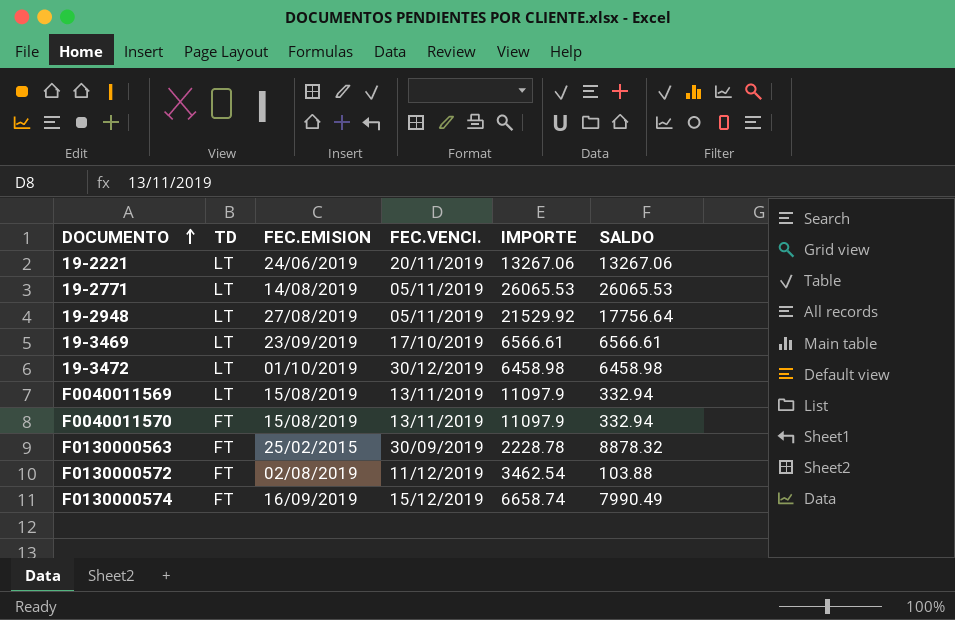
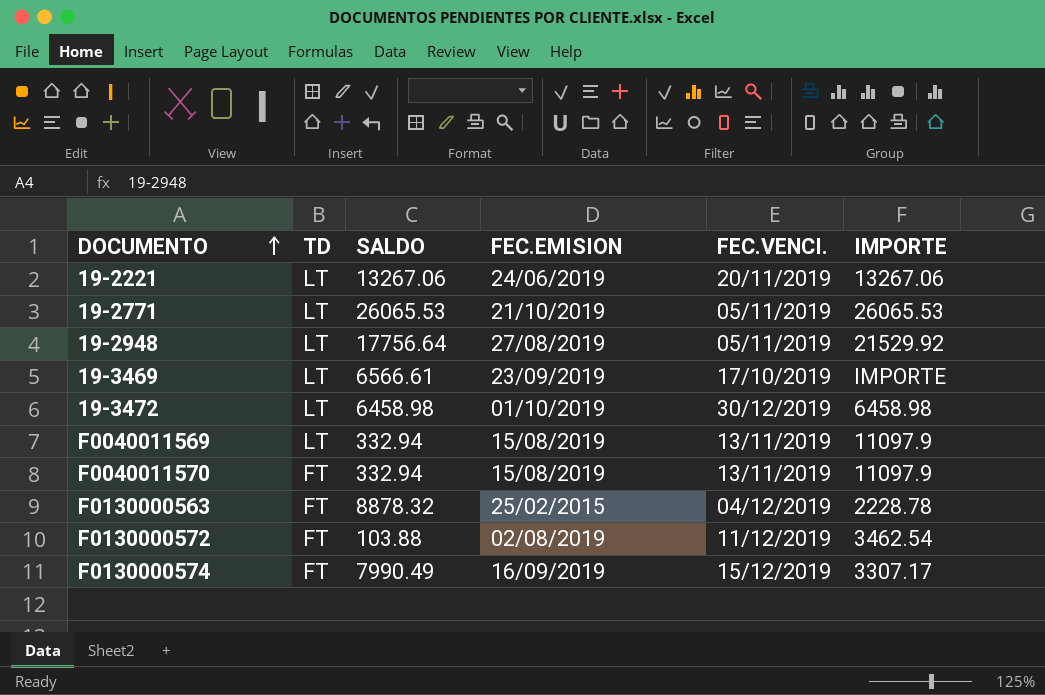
column SALDO | position: 6 -> 3
19-2771 | FEC.EMISION: 14/08/2019 -> 21/10/2019
19-3469 | IMPORTE: 6566.61 -> IMPORTE
F0130000563 | FEC.VENCI.: 30/09/2019 -> 04/12/2019
F0130000574 | IMPORTE: 6658.74 -> 3307.17

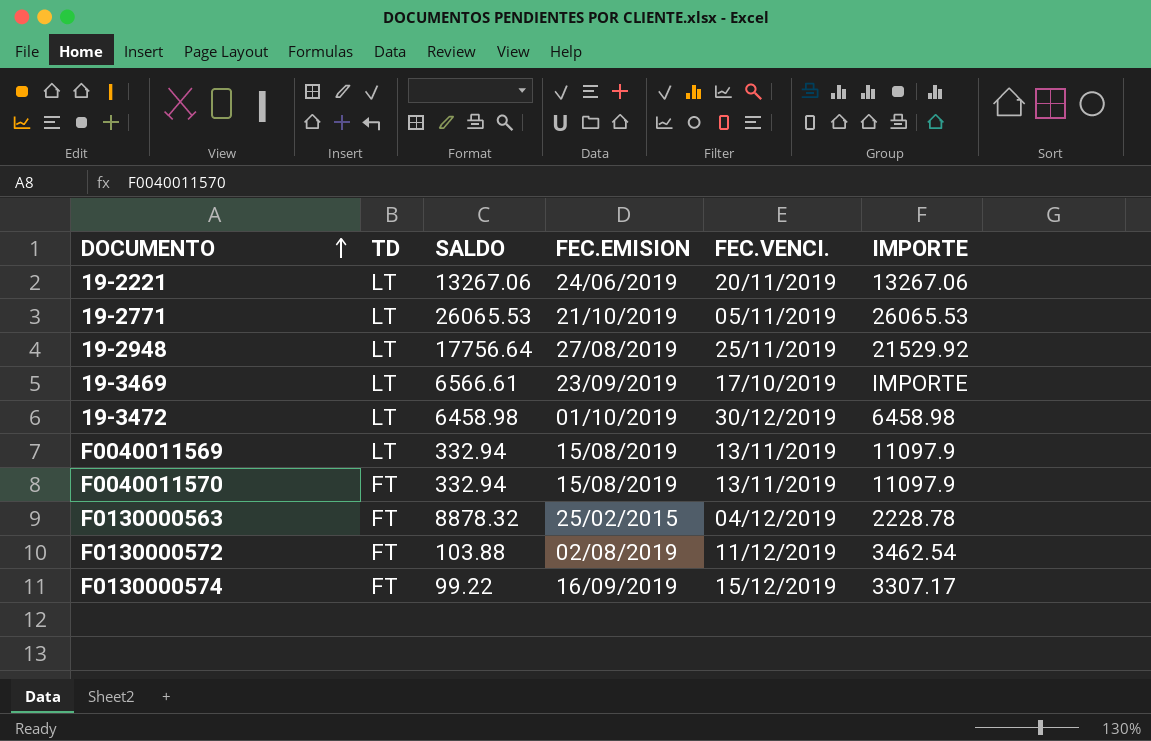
19-2948 | FEC.VENCI.: 05/11/2019 -> 25/11/2019
F0130000574 | SALDO: 7990.49 -> 99.22

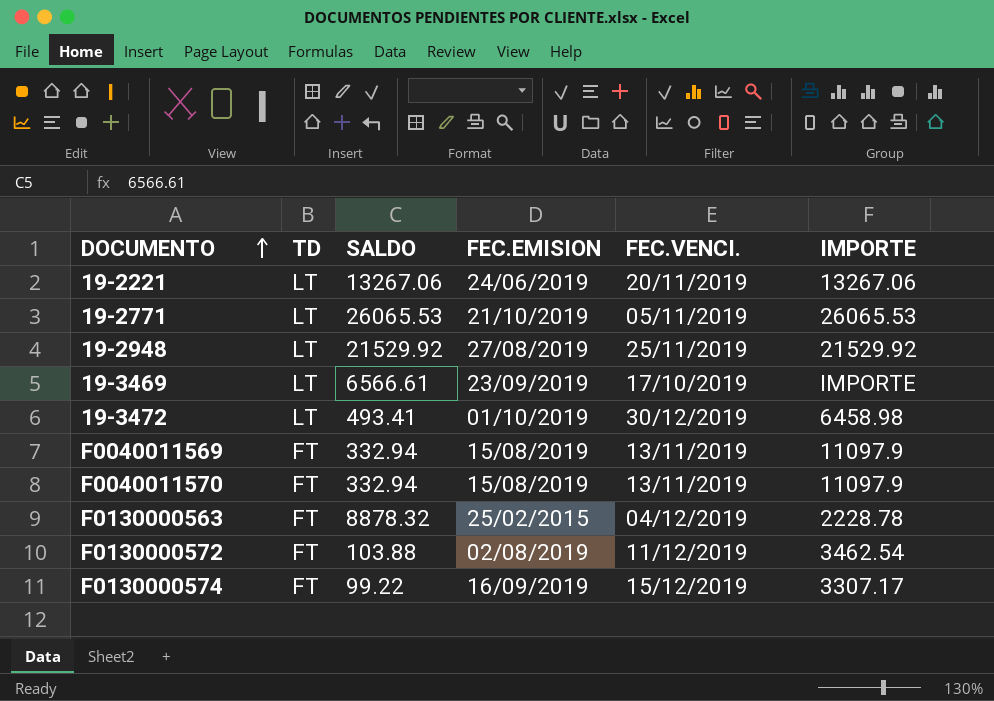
19-2948 | SALDO: 17756.64 -> 21529.92
19-3472 | SALDO: 6458.98 -> 493.41
F0040011569 | TD: LT -> FT

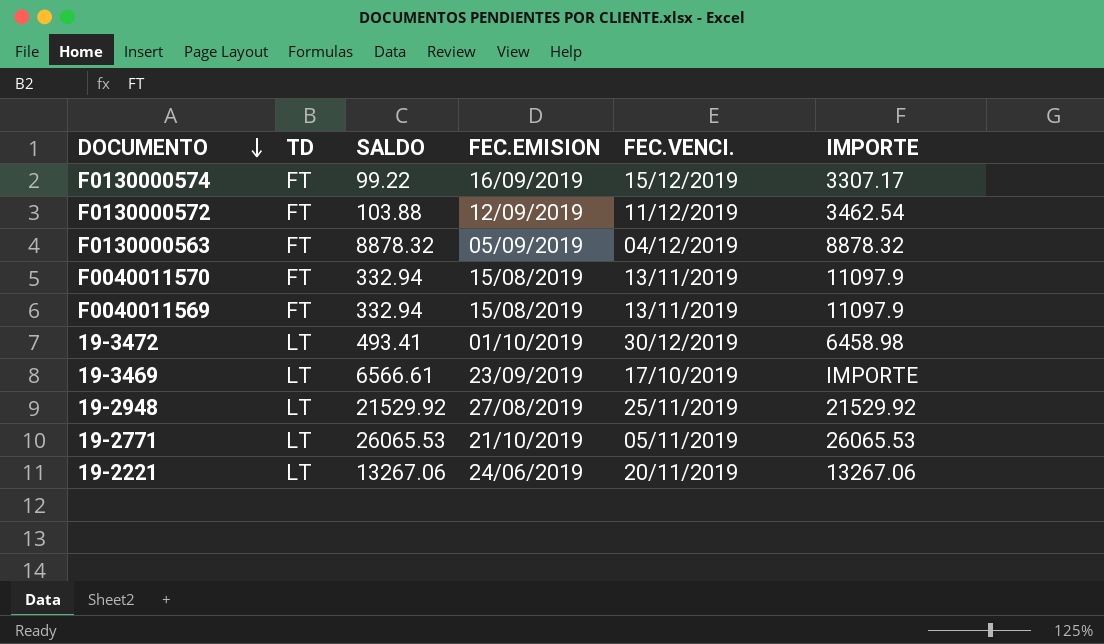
row order: DOCUMENTO ascending -> DOCUMENTO descending
F0130000572 | FEC.EMISION: 02/08/2019 -> 12/09/2019
F0130000563 | FEC.EMISION: 25/02/2015 -> 05/09/2019
F0130000563 | IMPORTE: 2228.78 -> 8878.32

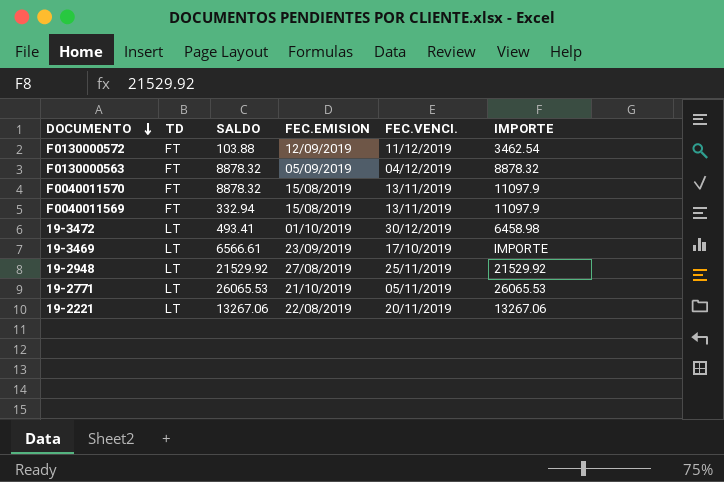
row F0130000574: FT | 99.22 | 16/09/2019 | 15/12/2019 | 3307.17 -> none
F0040011570 | SALDO: 332.94 -> 8878.32
19-2221 | FEC.EMISION: 24/06/2019 -> 22/08/2019

